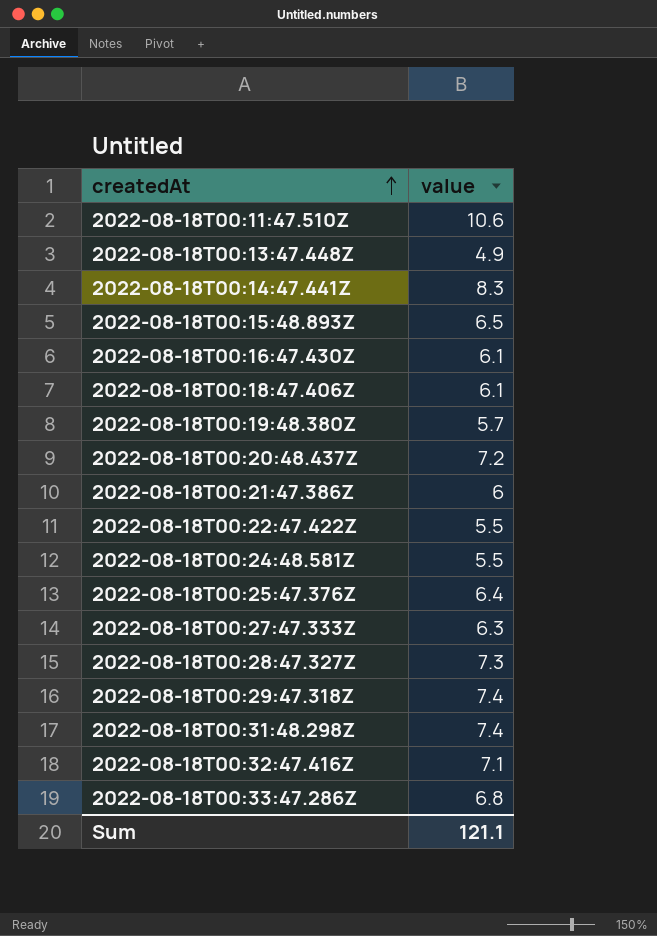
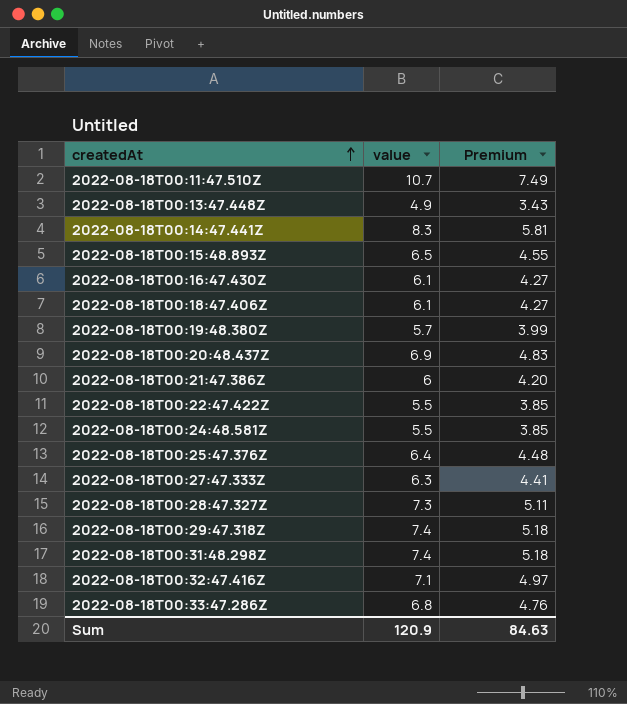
column Premium | formula: none -> [value] * 0.7
2022-08-18T00:11:47.510Z | value: 10.6 -> 10.7
2022-08-18T00:20:48.437Z | value: 7.2 -> 6.9
Sum | value: 121.1 -> 120.9

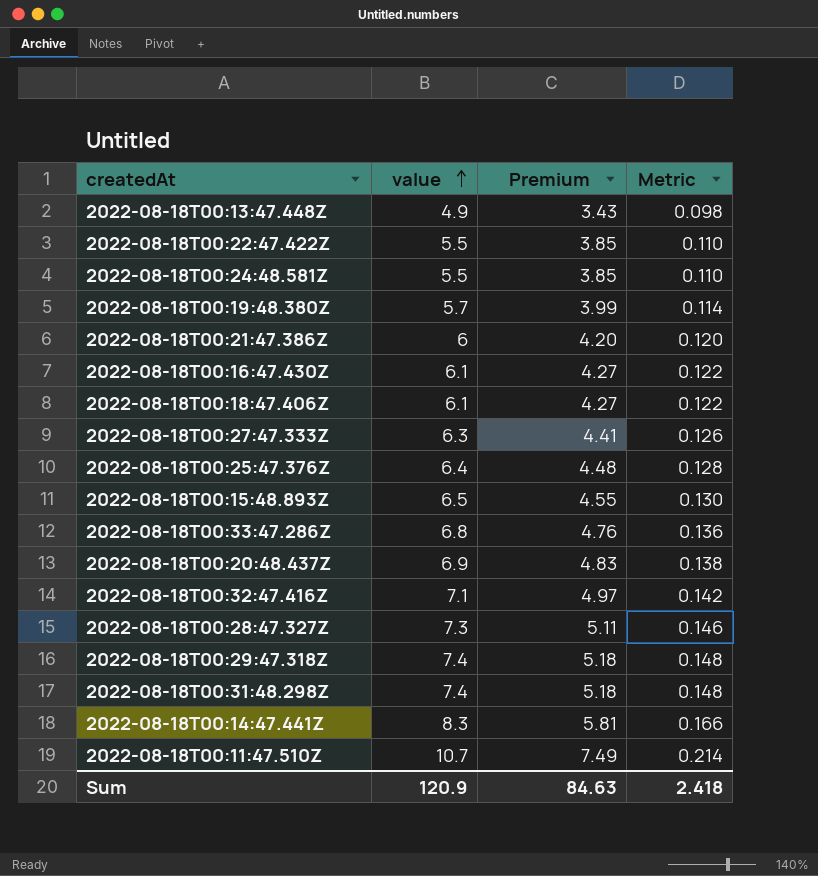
row order: createdAt ascending -> value ascending
column Metric | formula: none -> [value] * 0.02

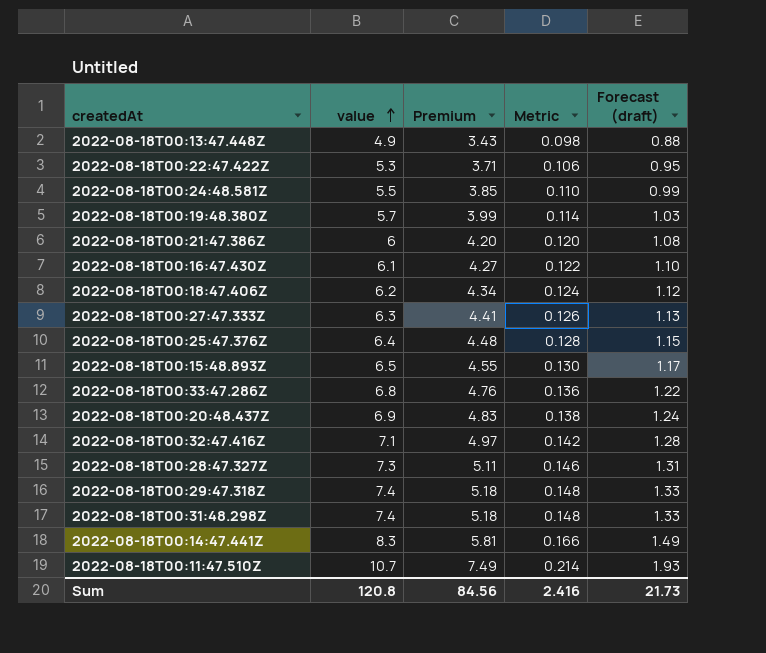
column Forecast (draft) | formula: none -> [value] * 0.18
2022-08-18T00:22:47.422Z | value: 5.5 -> 5.3
2022-08-18T00:22:47.422Z | Premium: 3.85 -> 3.71
2022-08-18T00:22:47.422Z | Metric: 0.110 -> 0.106
2022-08-18T00:18:47.406Z | value: 6.1 -> 6.2
2022-08-18T00:18:47.406Z | Premium: 4.27 -> 4.34
2022-08-18T00:18:47.406Z | Metric: 0.122 -> 0.124
Sum | value: 120.9 -> 120.8
Sum | Premium: 84.63 -> 84.56
Sum | Metric: 2.418 -> 2.416

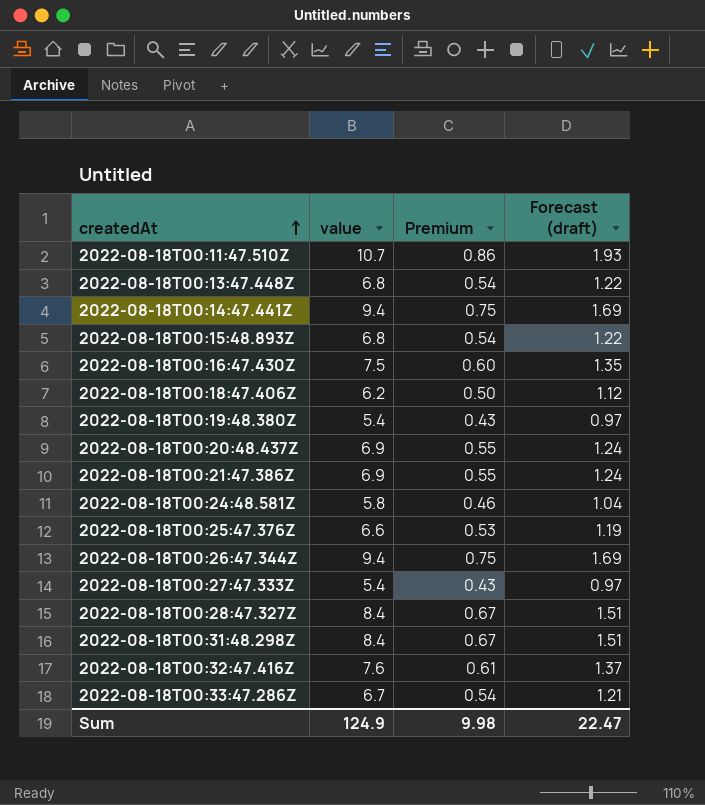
row order: value ascending -> createdAt ascending
column Metric | formula: [value] * 0.02 -> none
column Premium | formula: [value] * 0.7 -> [value] * 0.08
row 2022-08-18T00:22:47.422Z: 5.3 | 3.71 | 0.106 | 0.95 -> none
row 2022-08-18T00:29:47.318Z: 7.4 | 5.18 | 0.148 | 1.33 -> none
2022-08-18T00:13:47.448Z | value: 4.9 -> 6.8
2022-08-18T00:13:47.448Z | Forecast (draft): 0.88 -> 1.22
2022-08-18T00:14:47.441Z | value: 8.3 -> 9.4
2022-08-18T00:14:47.441Z | Forecast (draft): 1.49 -> 1.69
2022-08-18T00:15:48.893Z | value: 6.5 -> 6.8
2022-08-18T00:15:48.893Z | Forecast (draft): 1.17 -> 1.22
2022-08-18T00:16:47.430Z | value: 6.1 -> 7.5
2022-08-18T00:16:47.430Z | Forecast (draft): 1.10 -> 1.35
2022-08-18T00:19:48.380Z | value: 5.7 -> 5.4
2022-08-18T00:19:48.380Z | Forecast (draft): 1.03 -> 0.97
2022-08-18T00:21:47.386Z | value: 6 -> 6.9
2022-08-18T00:21:47.386Z | Forecast (draft): 1.08 -> 1.24
2022-08-18T00:24:48.581Z | value: 5.5 -> 5.8
2022-08-18T00:24:48.581Z | Forecast (draft): 0.99 -> 1.04
2022-08-18T00:25:47.376Z | value: 6.4 -> 6.6
2022-08-18T00:25:47.376Z | Forecast (draft): 1.15 -> 1.19
row 2022-08-18T00:26:47.344Z: none -> 9.4 | 0.75 | 1.69
2022-08-18T00:27:47.333Z | value: 6.3 -> 5.4
2022-08-18T00:27:47.333Z | Forecast (draft): 1.13 -> 0.97
2022-08-18T00:28:47.327Z | value: 7.3 -> 8.4
2022-08-18T00:28:47.327Z | Forecast (draft): 1.31 -> 1.51
2022-08-18T00:31:48.298Z | value: 7.4 -> 8.4
2022-08-18T00:31:48.298Z | Forecast (draft): 1.33 -> 1.51
2022-08-18T00:32:47.416Z | value: 7.1 -> 7.6
2022-08-18T00:32:47.416Z | Forecast (draft): 1.28 -> 1.37
2022-08-18T00:33:47.286Z | value: 6.8 -> 6.7
2022-08-18T00:33:47.286Z | Forecast (draft): 1.22 -> 1.21
Sum | value: 120.8 -> 124.9
Sum | Premium: 84.56 -> 9.98
Sum | Forecast (draft): 21.73 -> 22.47

